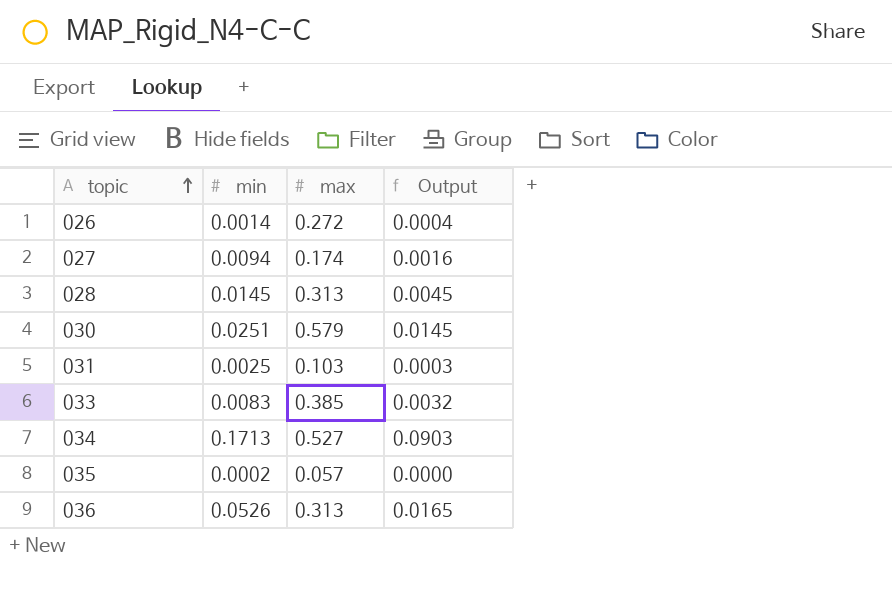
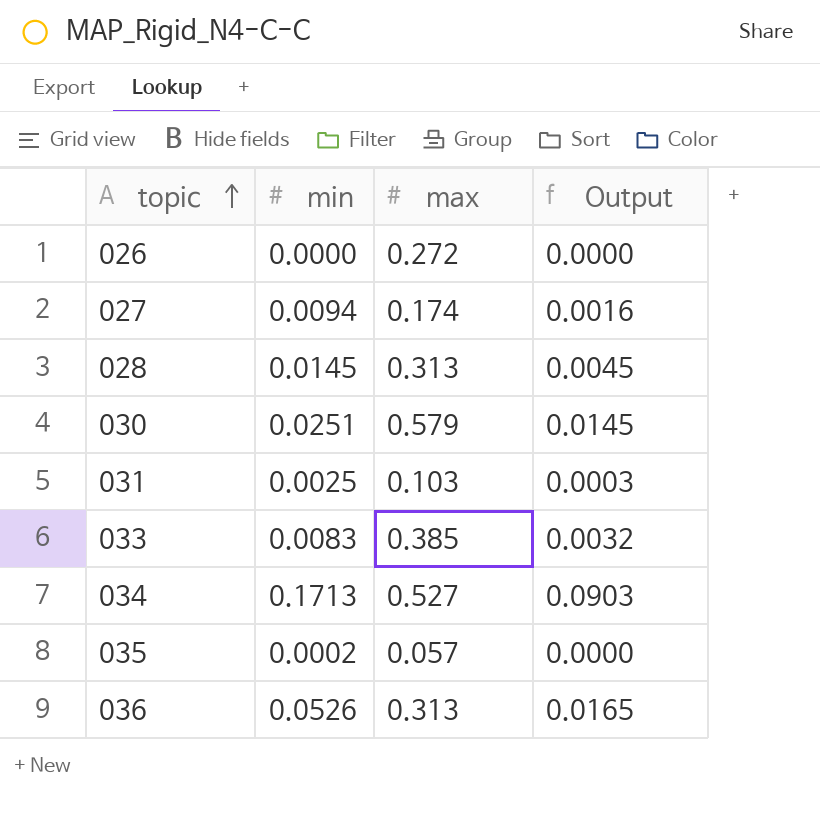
026 | min: 0.0014 -> 0.0000
026 | Output: 0.0004 -> 0.0000

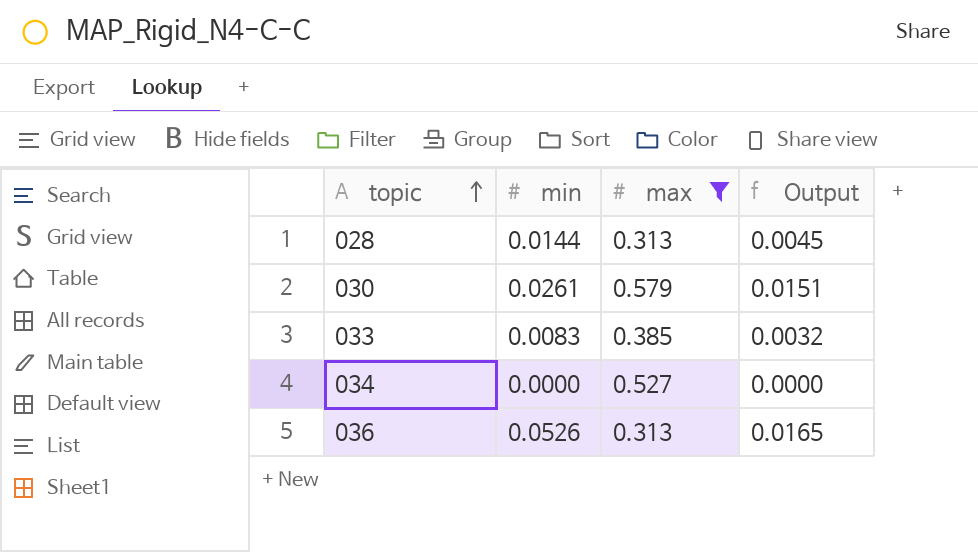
filter: none -> max >= 0.313
028 | min: 0.0145 -> 0.0144
030 | min: 0.0251 -> 0.0261
030 | Output: 0.0145 -> 0.0151
034 | min: 0.1713 -> 0.0000
034 | Output: 0.0903 -> 0.0000

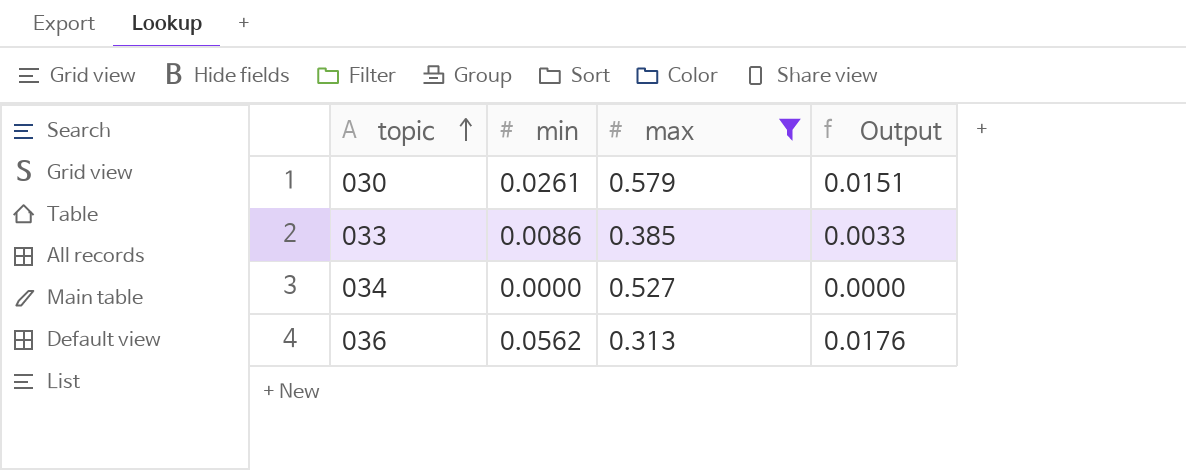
row 028: 0.0144 | 0.313 | 0.0045 -> none
033 | min: 0.0083 -> 0.0086
033 | Output: 0.0032 -> 0.0033
036 | min: 0.0526 -> 0.0562
036 | Output: 0.0165 -> 0.0176

